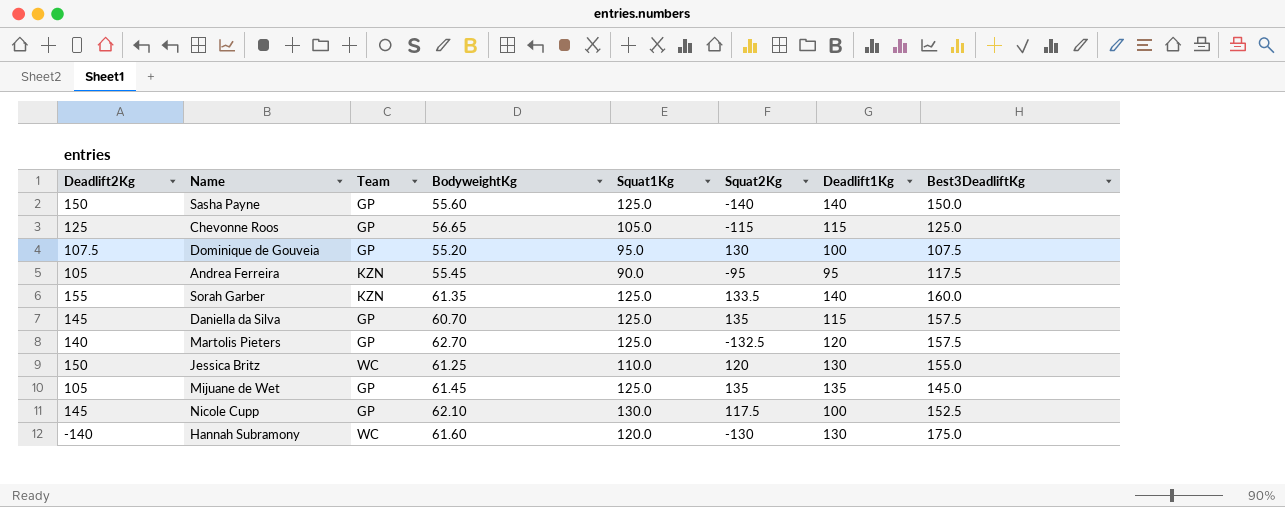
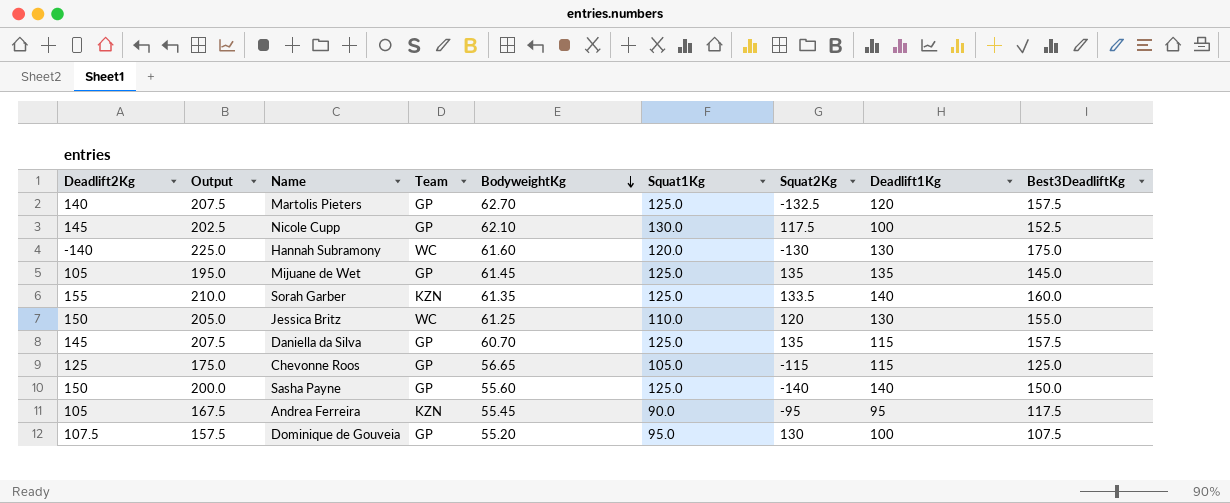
row order: none -> BodyweightKg descending
column Output | formula: none -> [Best3DeadliftKg] + 50

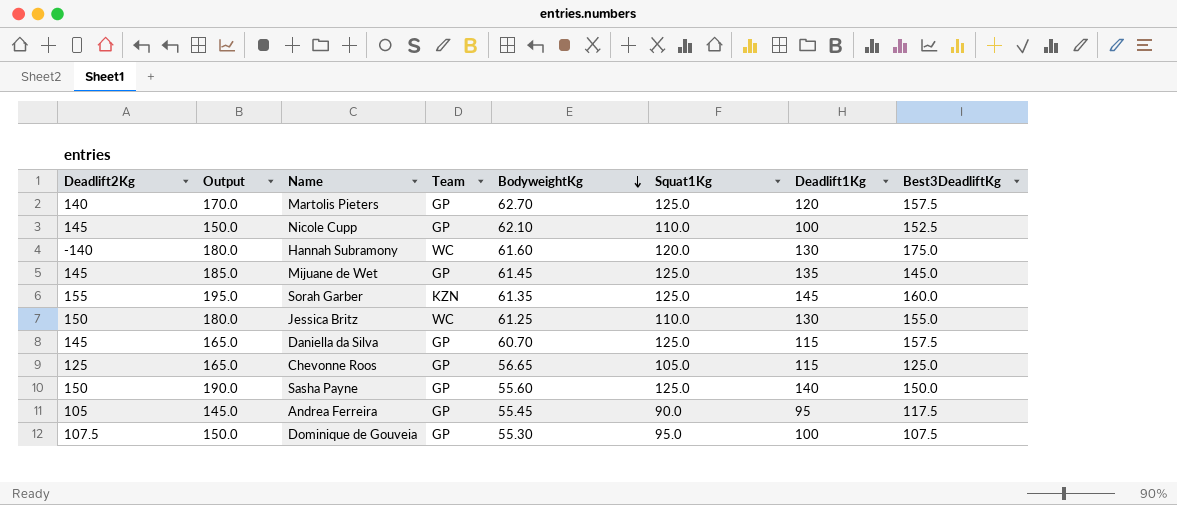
column Squat2Kg | position: 7 -> none
column Output | formula: [Best3DeadliftKg] + 50 -> [Deadlift1Kg] + 50
Nicole Cupp | Squat1Kg: 130.0 -> 110.0
Mijuane de Wet | Deadlift2Kg: 105 -> 145
Sorah Garber | Deadlift1Kg: 140 -> 145
Andrea Ferreira | Team: KZN -> GP
Dominique de Gouveia | BodyweightKg: 55.20 -> 55.30

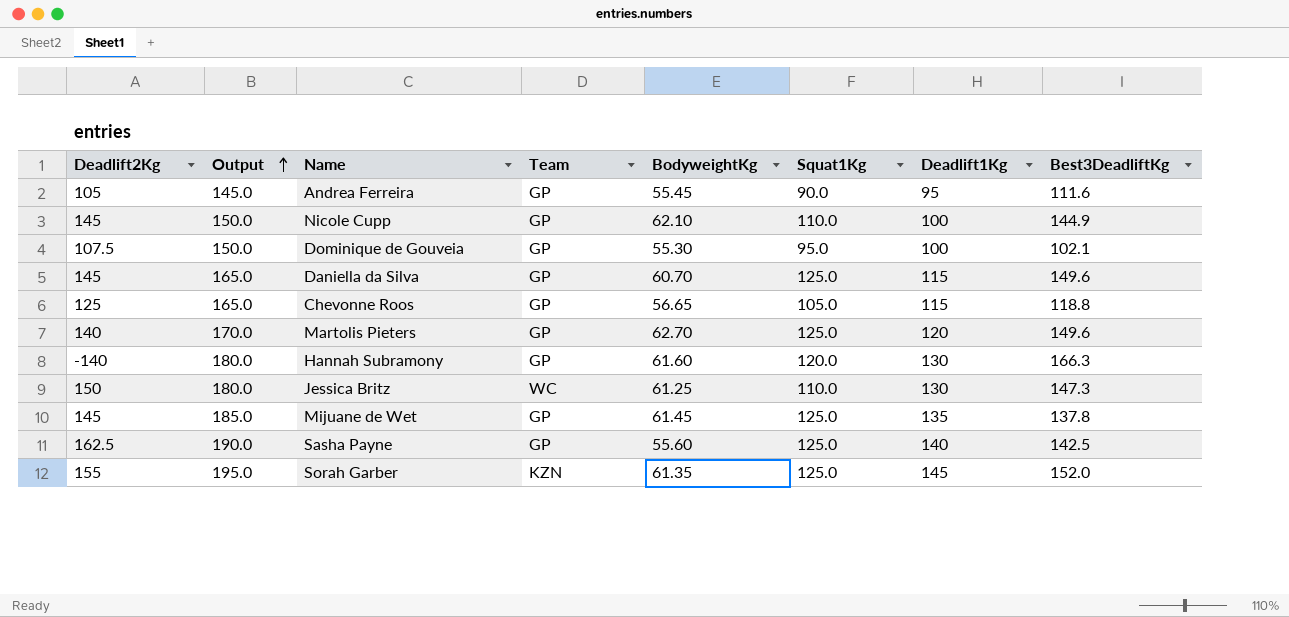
row order: BodyweightKg descending -> Output ascending
Andrea Ferreira | Best3DeadliftKg: 117.5 -> 111.6
Nicole Cupp | Best3DeadliftKg: 152.5 -> 144.9
Dominique de Gouveia | Best3DeadliftKg: 107.5 -> 102.1
Daniella da Silva | Best3DeadliftKg: 157.5 -> 149.6
Chevonne Roos | Best3DeadliftKg: 125.0 -> 118.8
Martolis Pieters | Best3DeadliftKg: 157.5 -> 149.6
Hannah Subramony | Team: WC -> GP
Hannah Subramony | Best3DeadliftKg: 175.0 -> 166.3
Jessica Britz | Best3DeadliftKg: 155.0 -> 147.3
Mijuane de Wet | Best3DeadliftKg: 145.0 -> 137.8
Sasha Payne | Deadlift2Kg: 150 -> 162.5
Sasha Payne | Best3DeadliftKg: 150.0 -> 142.5
Sorah Garber | Best3DeadliftKg: 160.0 -> 152.0

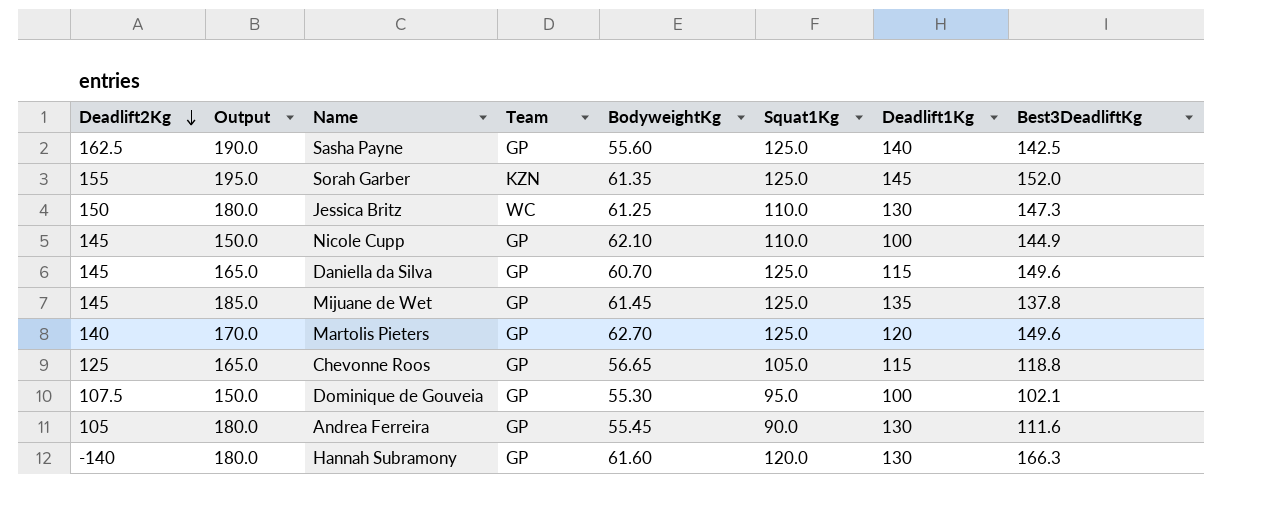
row order: Output ascending -> Deadlift2Kg descending
Andrea Ferreira | Output: 145.0 -> 180.0
Andrea Ferreira | Deadlift1Kg: 95 -> 130

